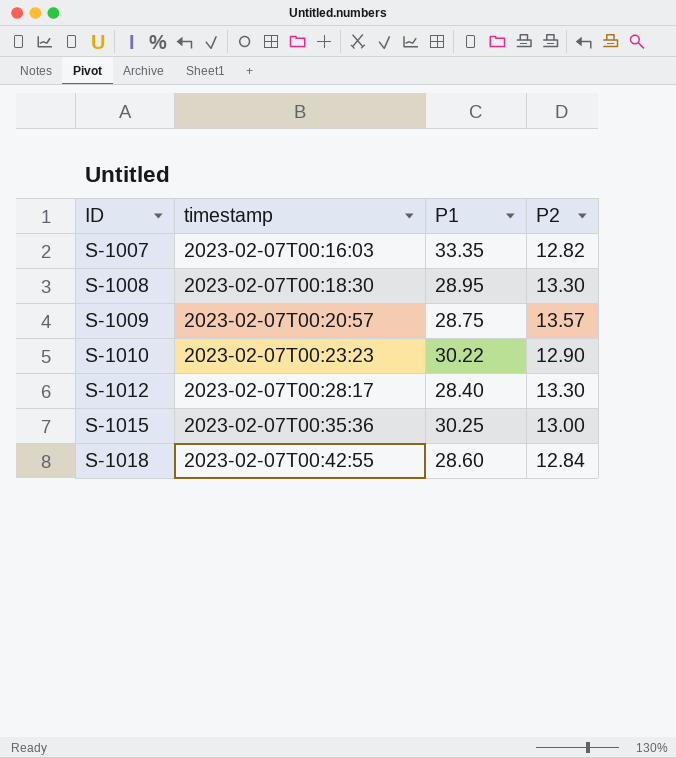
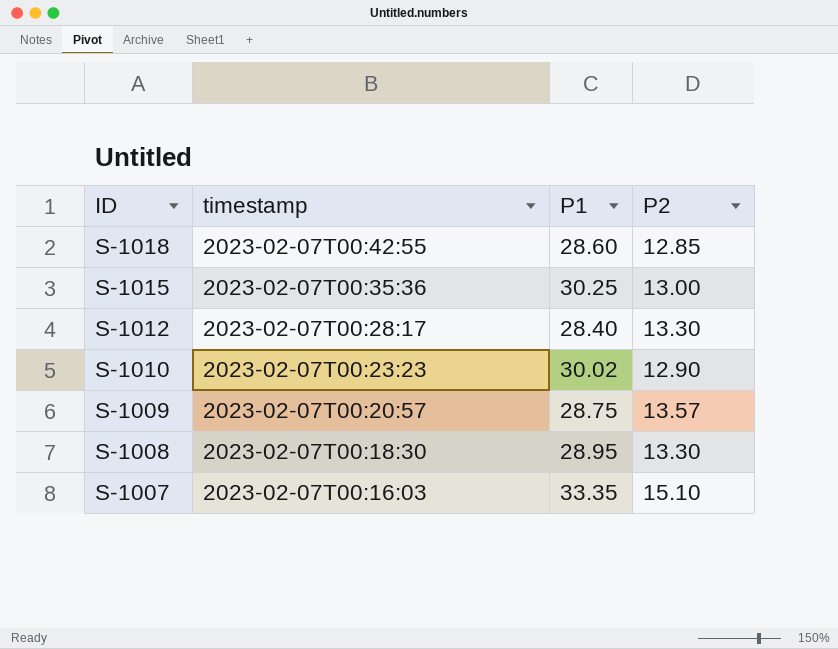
row order: ID ascending -> ID descending
S-1018 | P2: 12.84 -> 12.85
S-1010 | P1: 30.22 -> 30.02
S-1007 | P2: 12.82 -> 15.10

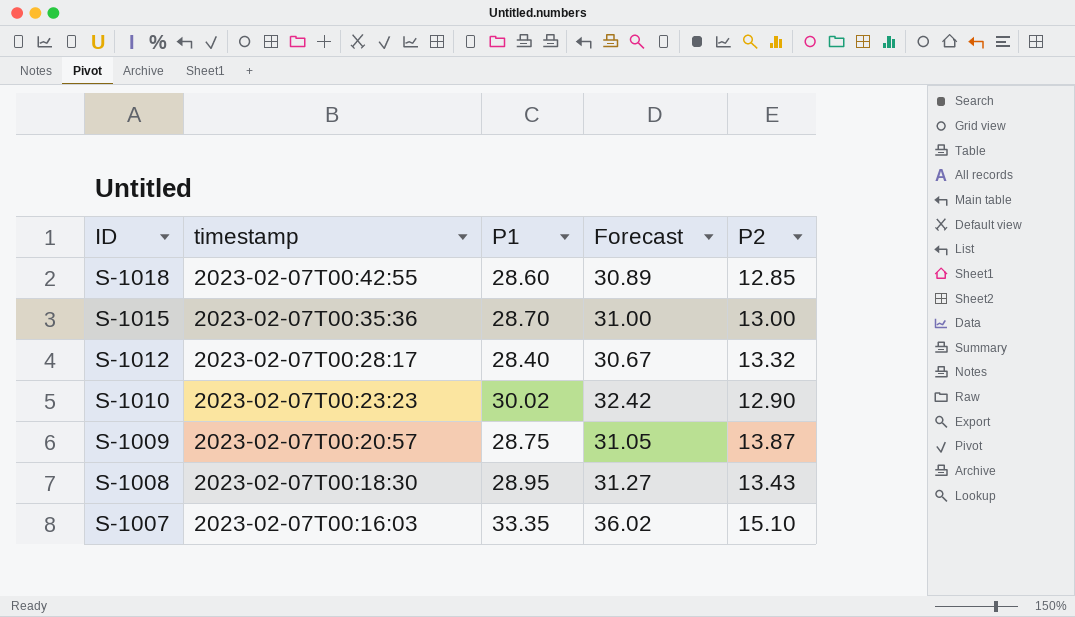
column Forecast | formula: none -> [P1] * 1.08
S-1015 | P1: 30.25 -> 28.70
S-1012 | P2: 13.30 -> 13.32
S-1009 | P2: 13.57 -> 13.87
S-1008 | P2: 13.30 -> 13.43

